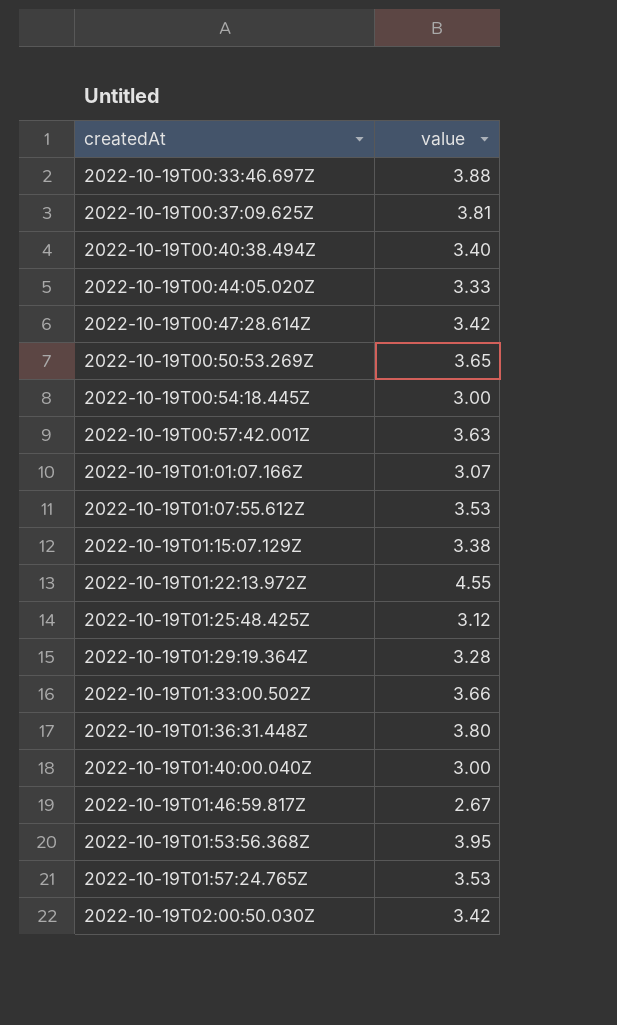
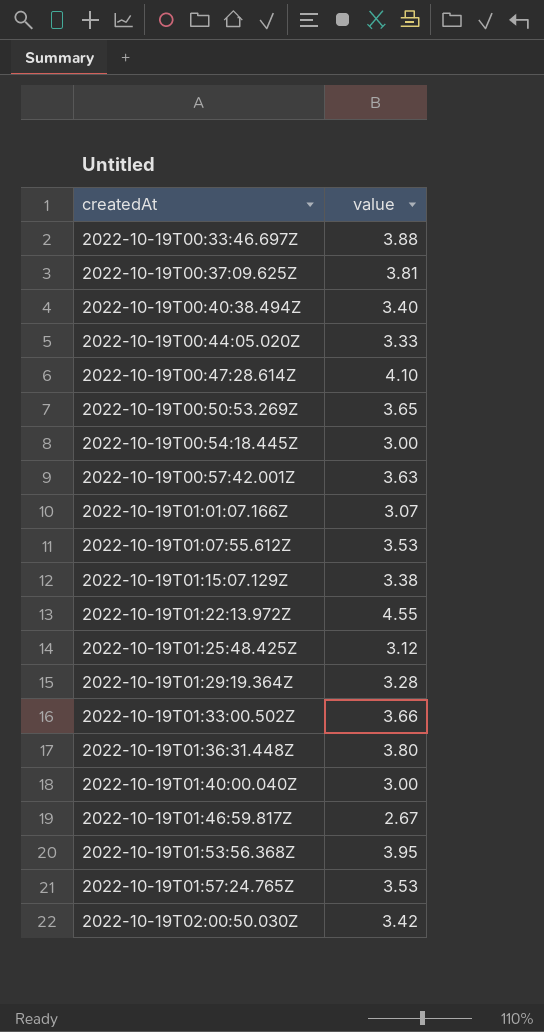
2022-10-19T00:47:28.614Z | value: 3.42 -> 4.10

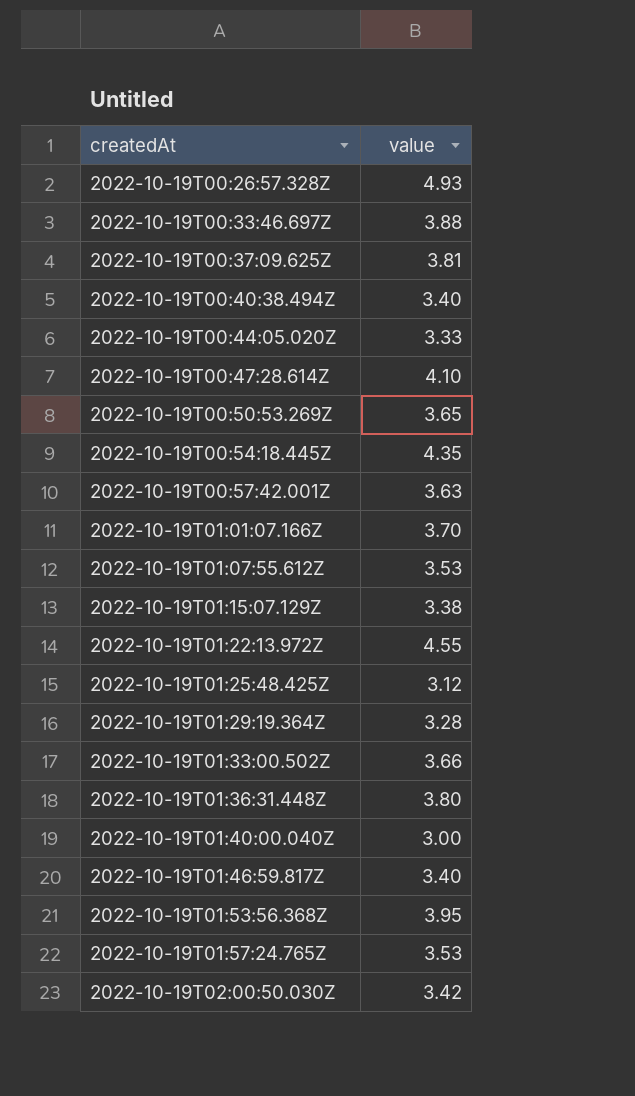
row 2022-10-19T00:26:57.328Z: none -> 4.93
2022-10-19T00:54:18.445Z | value: 3.00 -> 4.35
2022-10-19T01:01:07.166Z | value: 3.07 -> 3.70
2022-10-19T01:46:59.817Z | value: 2.67 -> 3.40

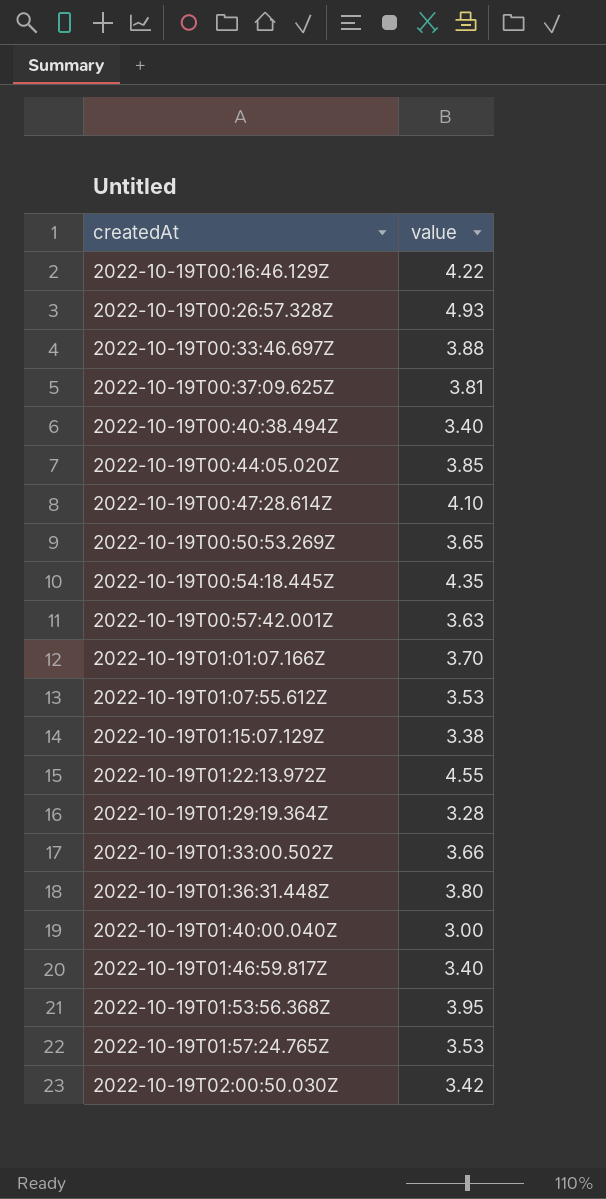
row 2022-10-19T01:25:48.425Z: 3.12 -> none
row 2022-10-19T00:16:46.129Z: none -> 4.22
2022-10-19T00:44:05.020Z | value: 3.33 -> 3.85

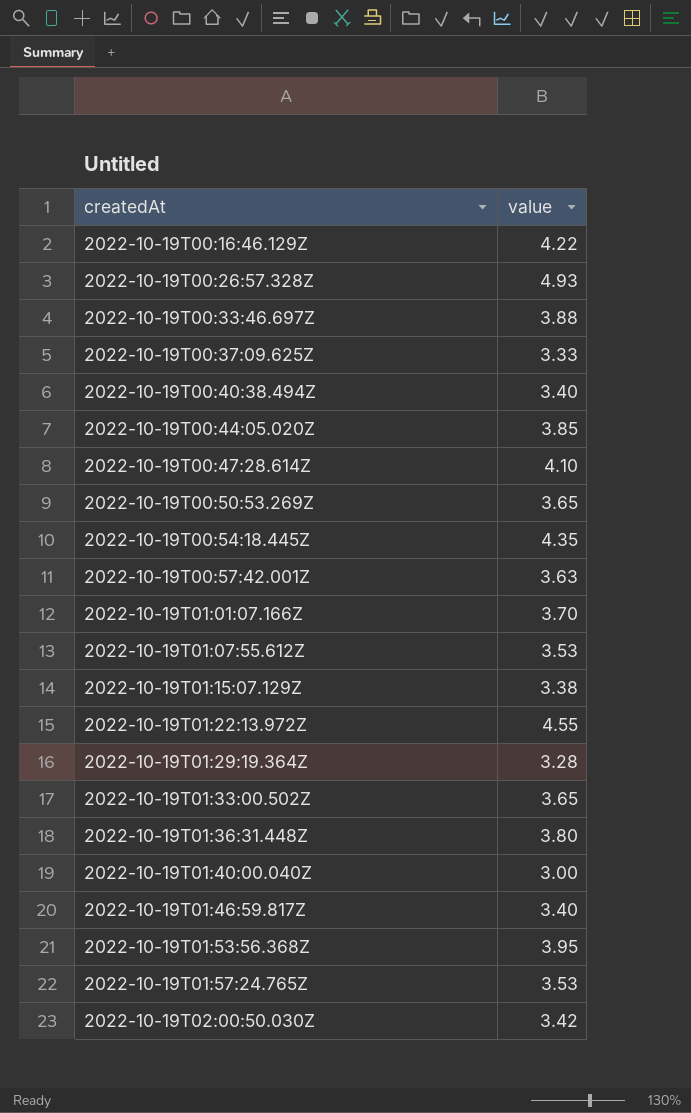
2022-10-19T00:37:09.625Z | value: 3.81 -> 3.33
2022-10-19T01:33:00.502Z | value: 3.66 -> 3.65

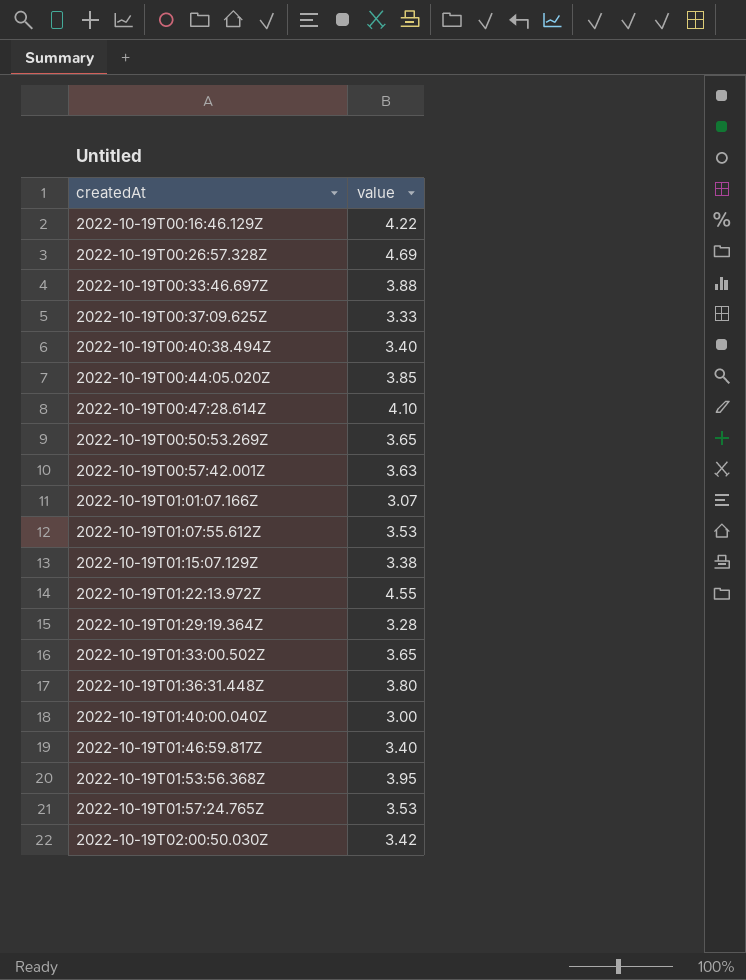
row 2022-10-19T00:54:18.445Z: 4.35 -> none
2022-10-19T00:26:57.328Z | value: 4.93 -> 4.69
2022-10-19T01:01:07.166Z | value: 3.70 -> 3.07

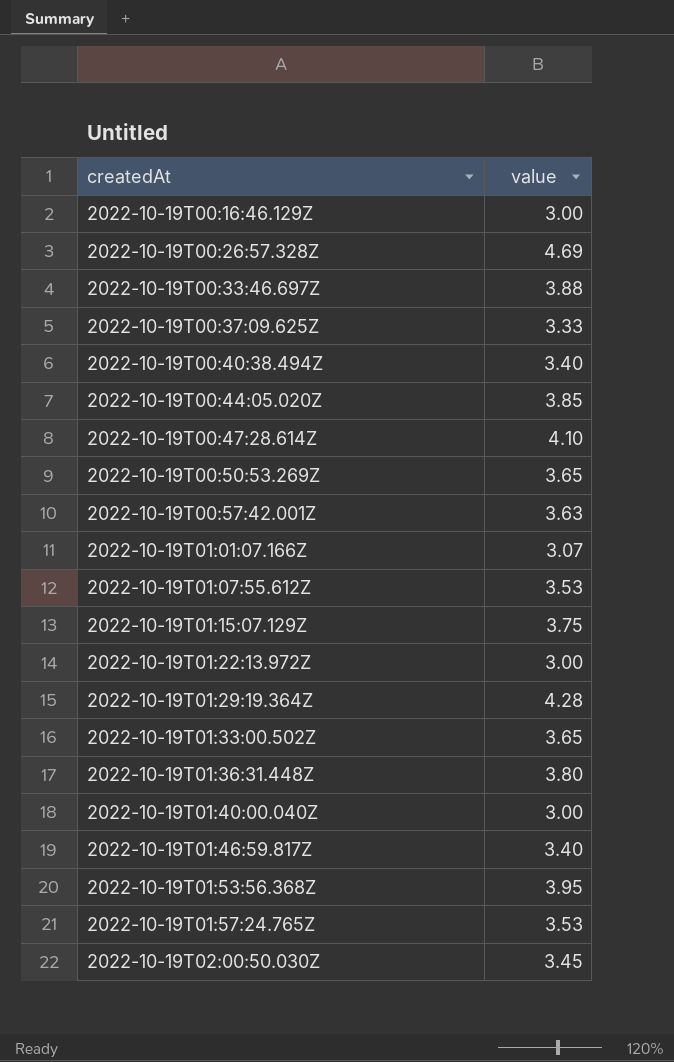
2022-10-19T00:16:46.129Z | value: 4.22 -> 3.00
2022-10-19T01:15:07.129Z | value: 3.38 -> 3.75
2022-10-19T01:22:13.972Z | value: 4.55 -> 3.00
2022-10-19T01:29:19.364Z | value: 3.28 -> 4.28
2022-10-19T02:00:50.030Z | value: 3.42 -> 3.45

